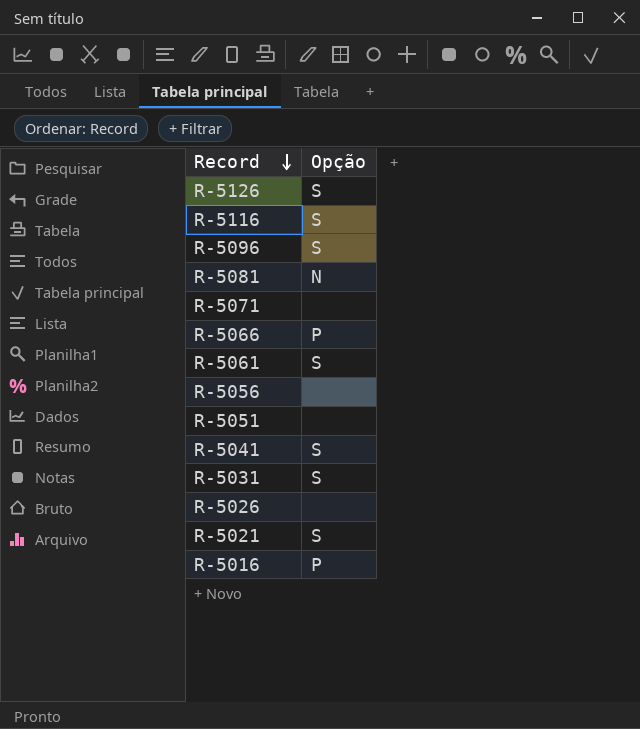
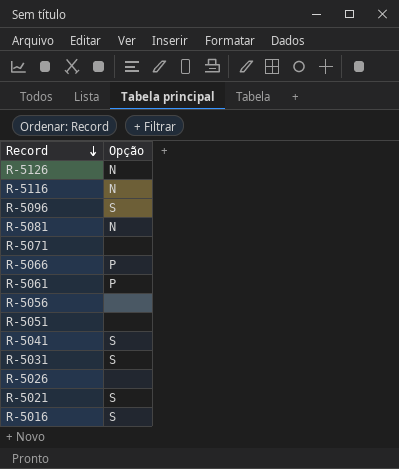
R-5126 | Opção: S -> N
R-5116 | Opção: S -> N
R-5061 | Opção: S -> P
R-5016 | Opção: P -> S

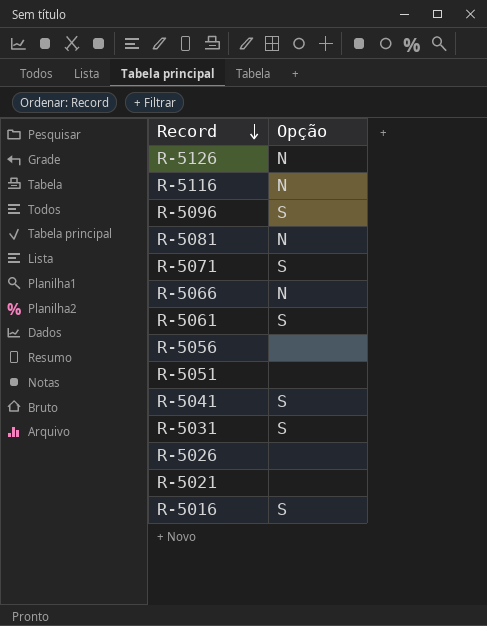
R-5071 | Opção: none -> S
R-5066 | Opção: P -> N
R-5061 | Opção: P -> S
R-5021 | Opção: S -> none

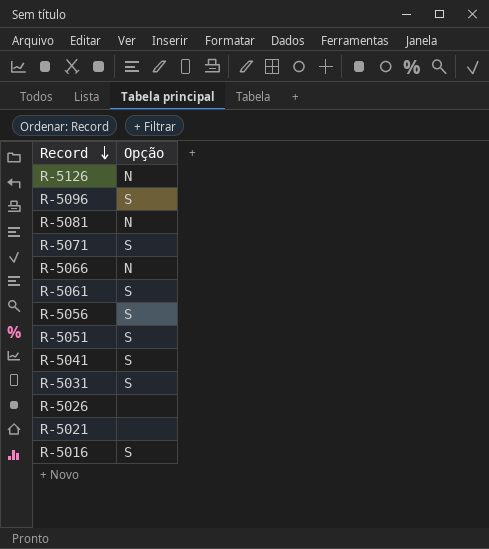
row R-5116: N -> none
R-5056 | Opção: none -> S
R-5051 | Opção: none -> S

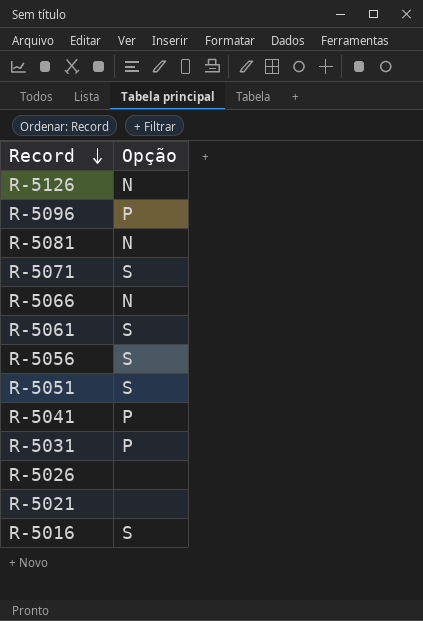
R-5096 | Opção: S -> P
R-5041 | Opção: S -> P
R-5031 | Opção: S -> P

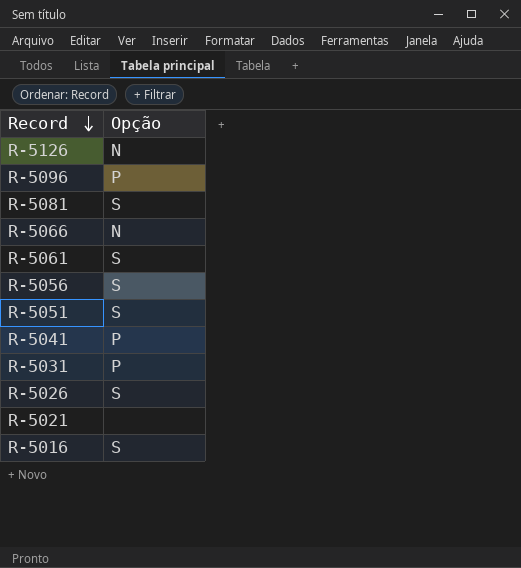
row R-5071: S -> none
R-5081 | Opção: N -> S
R-5026 | Opção: none -> S

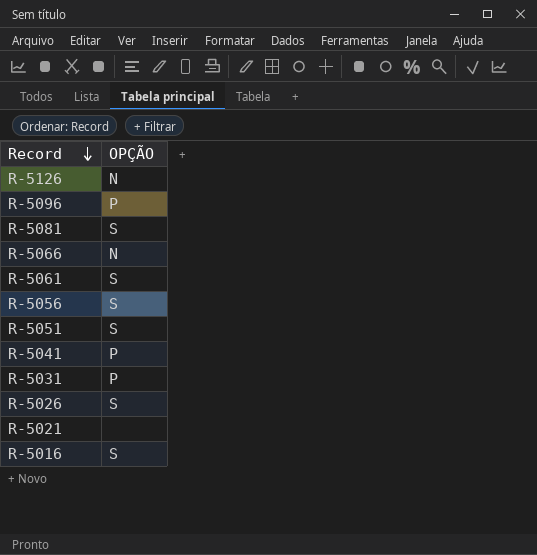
column name: Opção -> OPÇÃO

